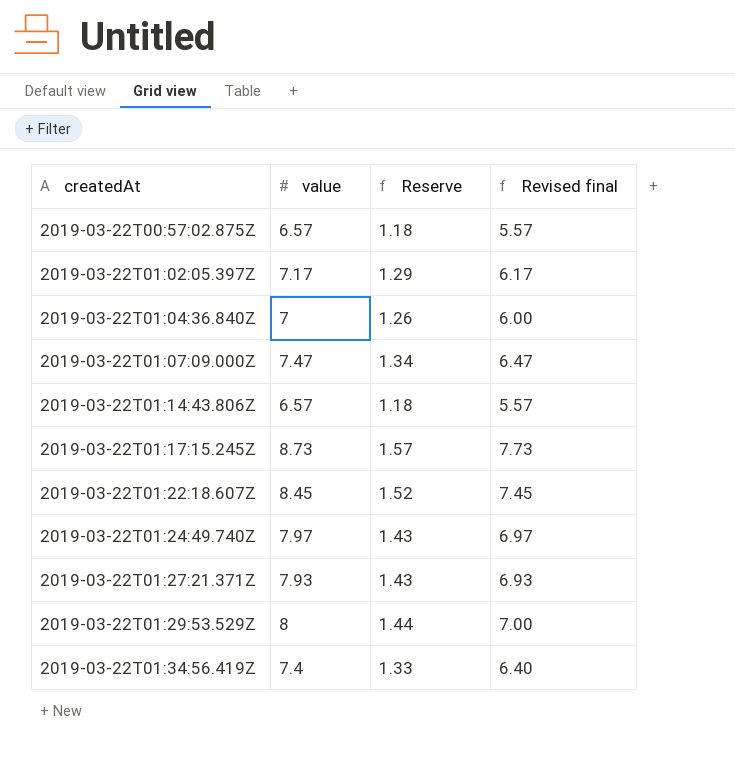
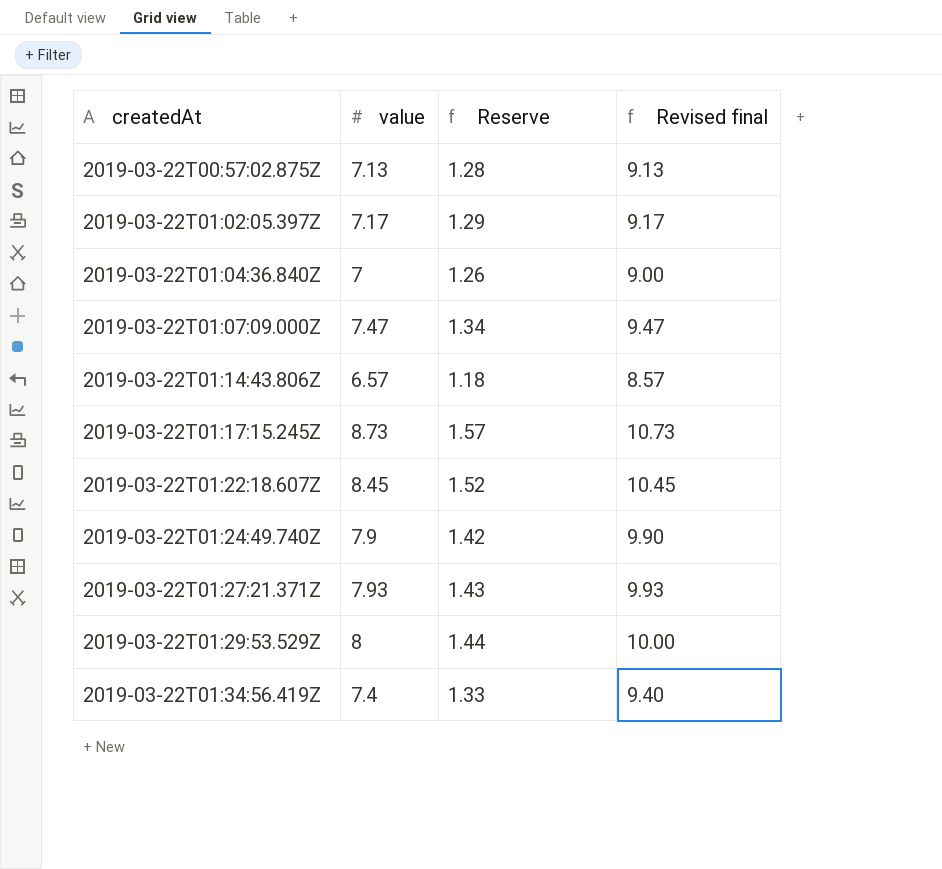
column Revised final | formula: [value] - 1 -> [value] + 2
2019-03-22T00:57:02.875Z | value: 6.57 -> 7.13
2019-03-22T00:57:02.875Z | Reserve: 1.18 -> 1.28
2019-03-22T01:24:49.740Z | value: 7.97 -> 7.9
2019-03-22T01:24:49.740Z | Reserve: 1.43 -> 1.42

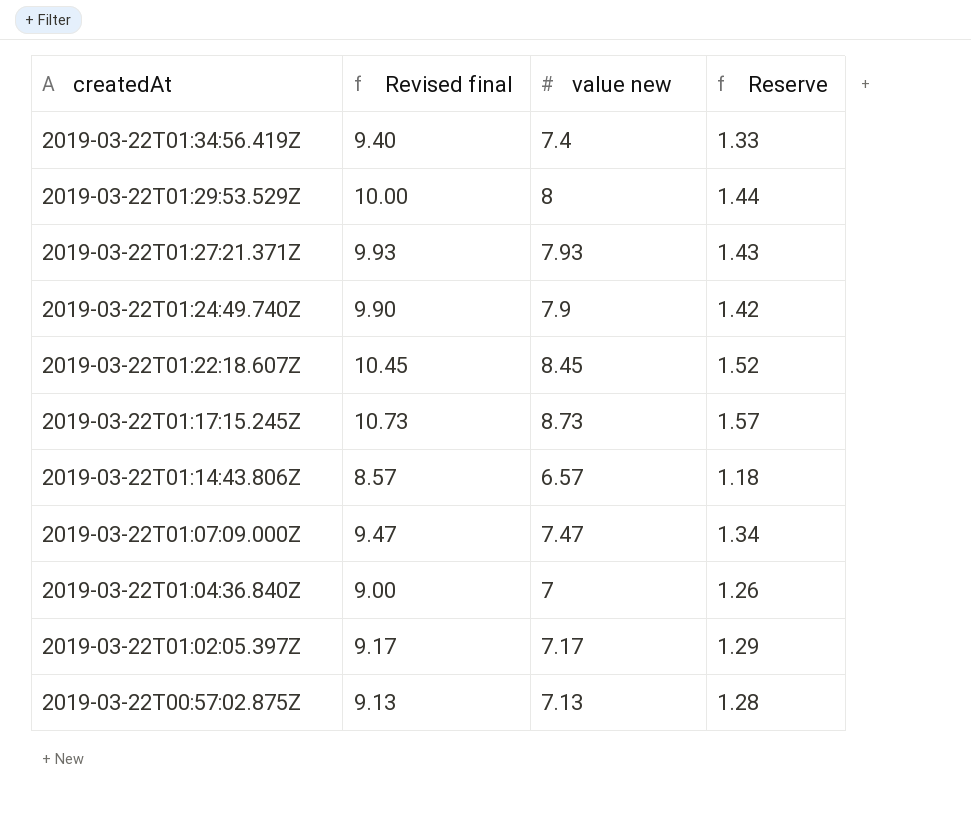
row order: createdAt ascending -> createdAt descending
column Revised final | position: 4 -> 2
column name: value -> value new

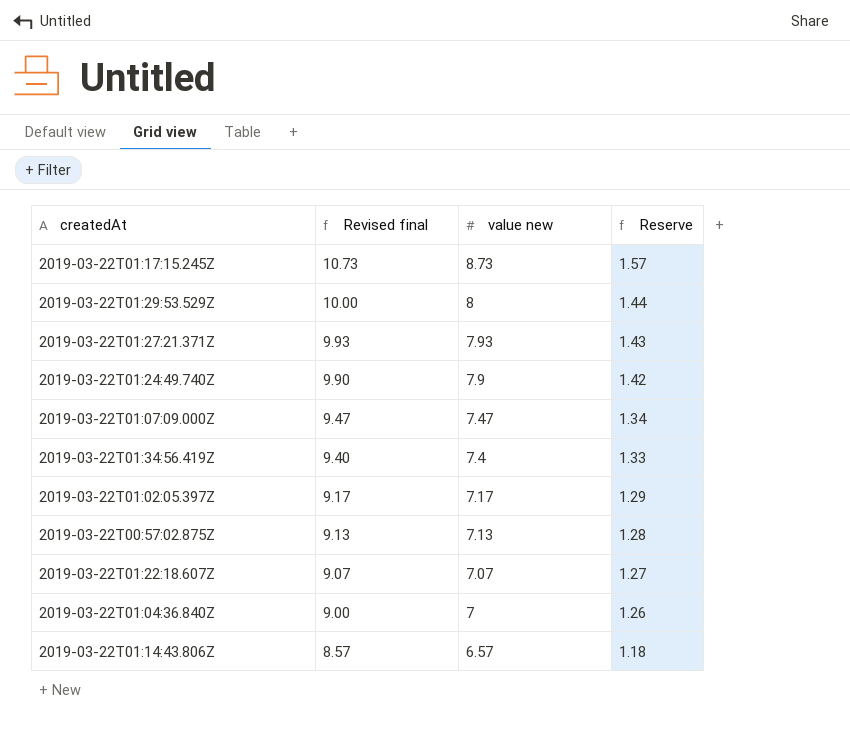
row order: createdAt descending -> Revised final descending
2019-03-22T01:22:18.607Z | Revised final: 10.45 -> 9.07
2019-03-22T01:22:18.607Z | value new: 8.45 -> 7.07
2019-03-22T01:22:18.607Z | Reserve: 1.52 -> 1.27

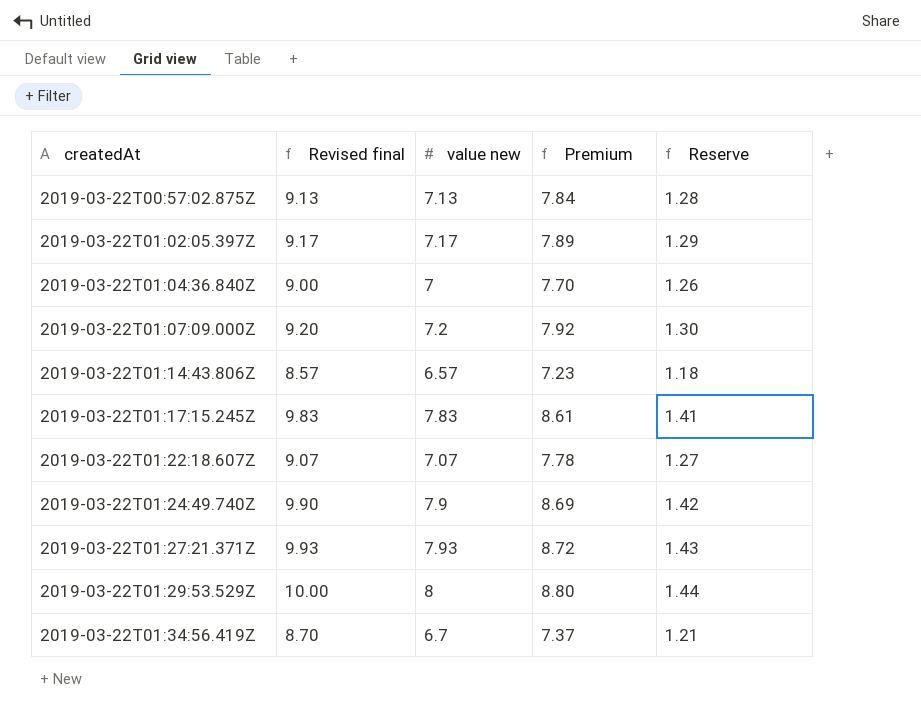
row order: Revised final descending -> createdAt ascending
column Premium | formula: none -> [value new] * 1.1
2019-03-22T01:07:09.000Z | Revised final: 9.47 -> 9.20
2019-03-22T01:07:09.000Z | value new: 7.47 -> 7.2
2019-03-22T01:07:09.000Z | Reserve: 1.34 -> 1.30
2019-03-22T01:17:15.245Z | Revised final: 10.73 -> 9.83
2019-03-22T01:17:15.245Z | value new: 8.73 -> 7.83
2019-03-22T01:17:15.245Z | Reserve: 1.57 -> 1.41
2019-03-22T01:34:56.419Z | Revised final: 9.40 -> 8.70
2019-03-22T01:34:56.419Z | value new: 7.4 -> 6.7
2019-03-22T01:34:56.419Z | Reserve: 1.33 -> 1.21

